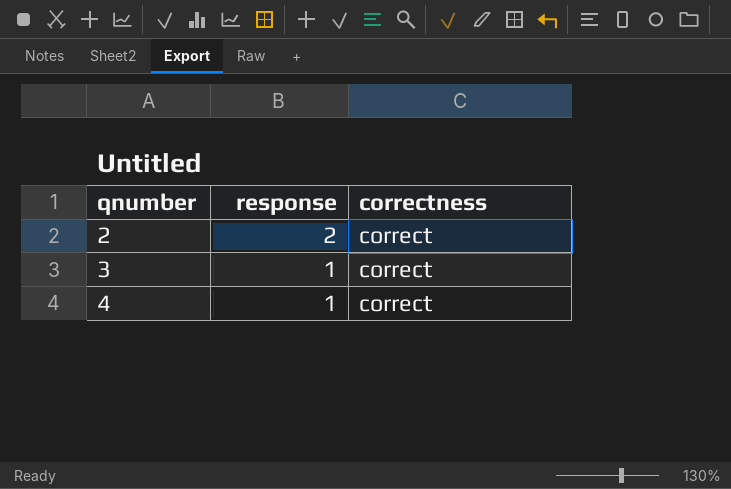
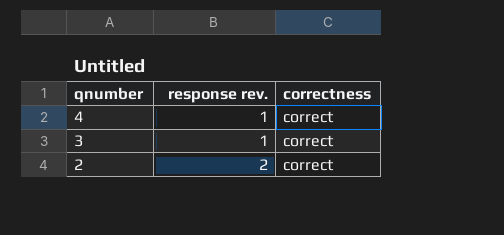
row order: qnumber ascending -> qnumber descending
column name: response -> response rev.

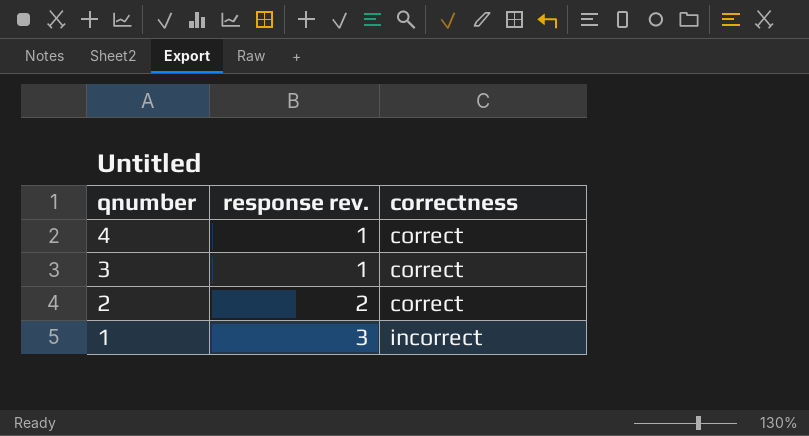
row 1: none -> 3 | incorrect

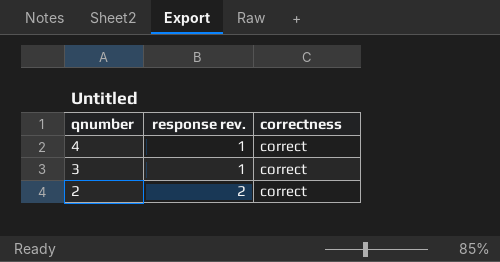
row 1: 3 | incorrect -> none

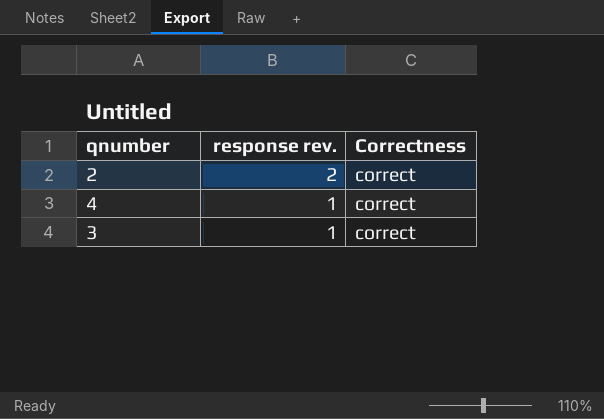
row order: qnumber descending -> response rev. descending
column name: correctness -> Correctness

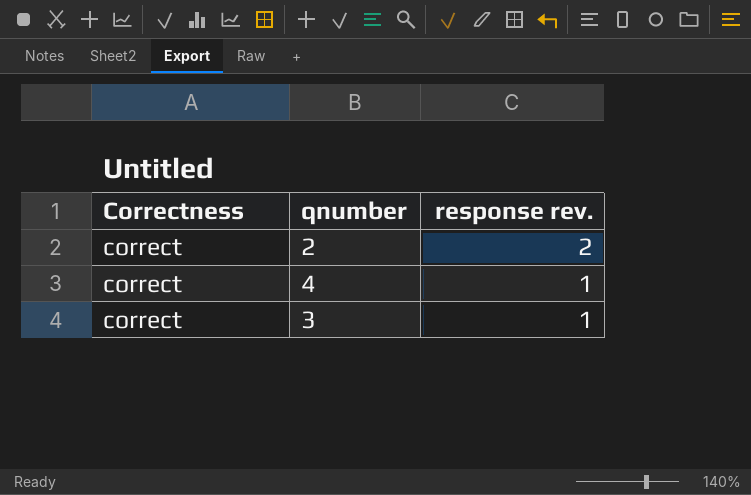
column Correctness | position: 3 -> 1

